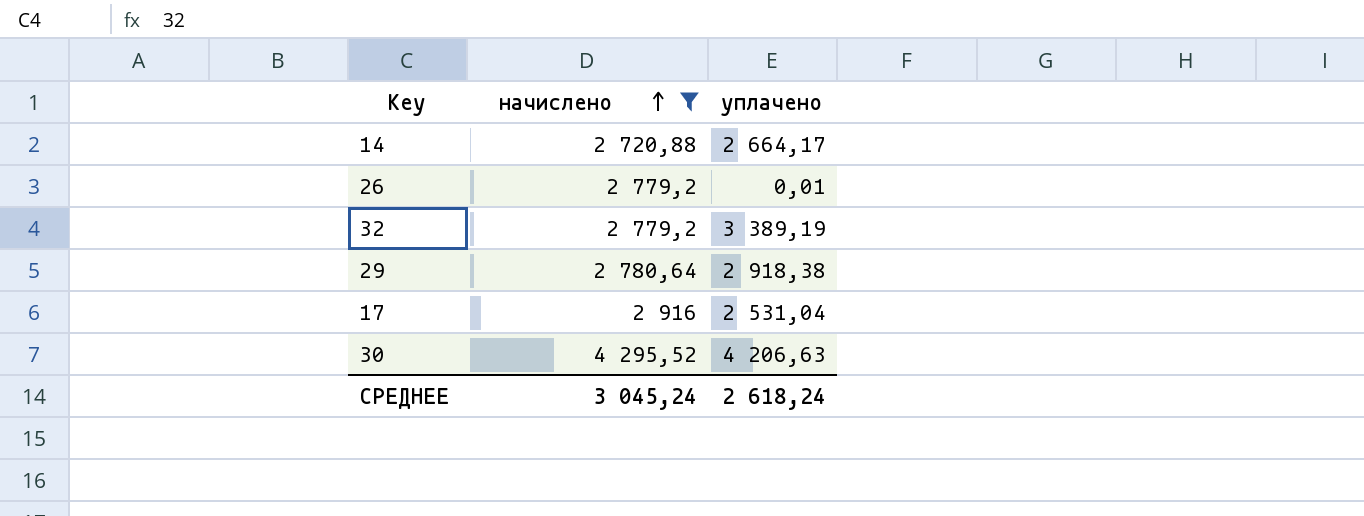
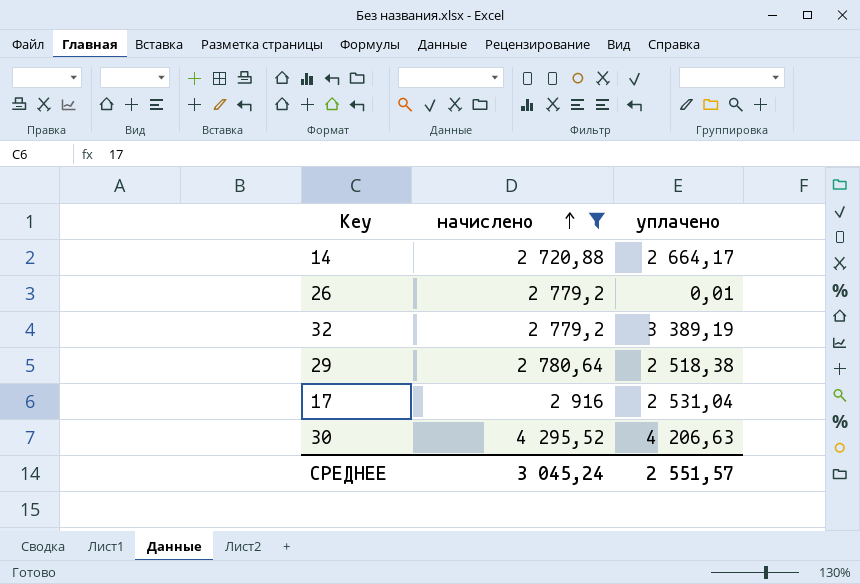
29 | уплачено: 2 918,38 -> 2 518,38
СРЕДНЕЕ | уплачено: 2 618,24 -> 2 551,57

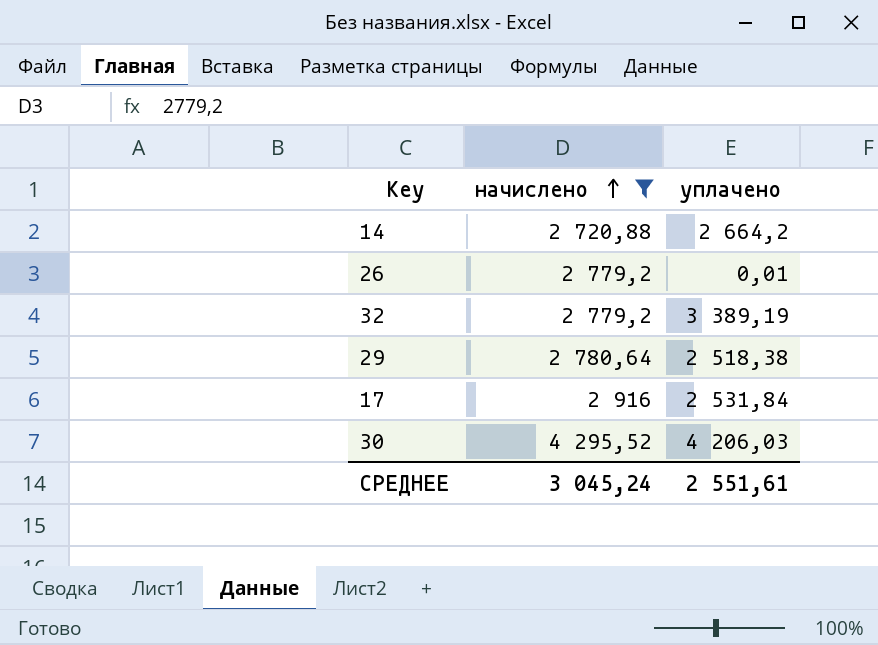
14 | уплачено: 2 664,17 -> 2 664,2
17 | уплачено: 2 531,04 -> 2 531,84
30 | уплачено: 4 206,63 -> 4 206,03
СРЕДНЕЕ | уплачено: 2 551,57 -> 2 551,61

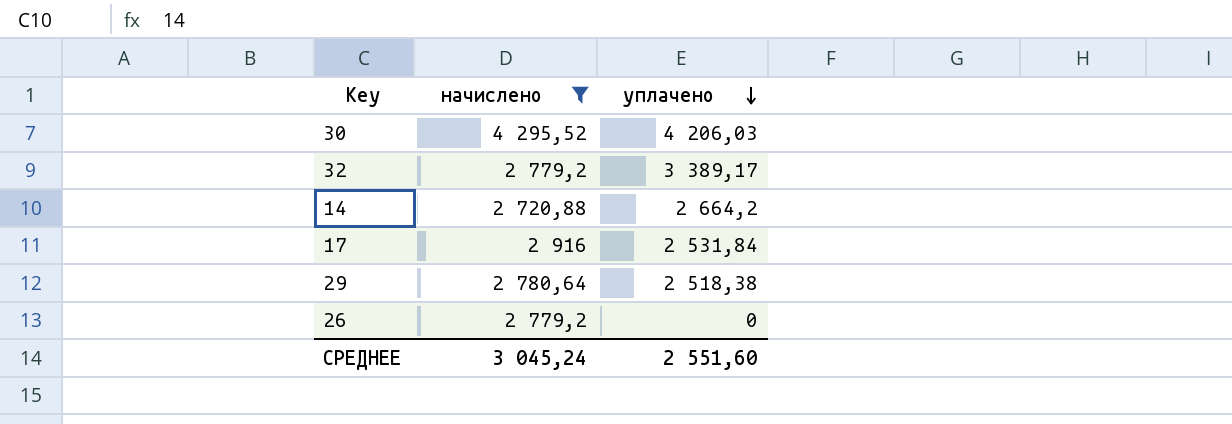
row order: начислено ascending -> уплачено descending
32 | уплачено: 3 389,19 -> 3 389,17
26 | уплачено: 0,01 -> 0
СРЕДНЕЕ | уплачено: 2 551,61 -> 2 551,60

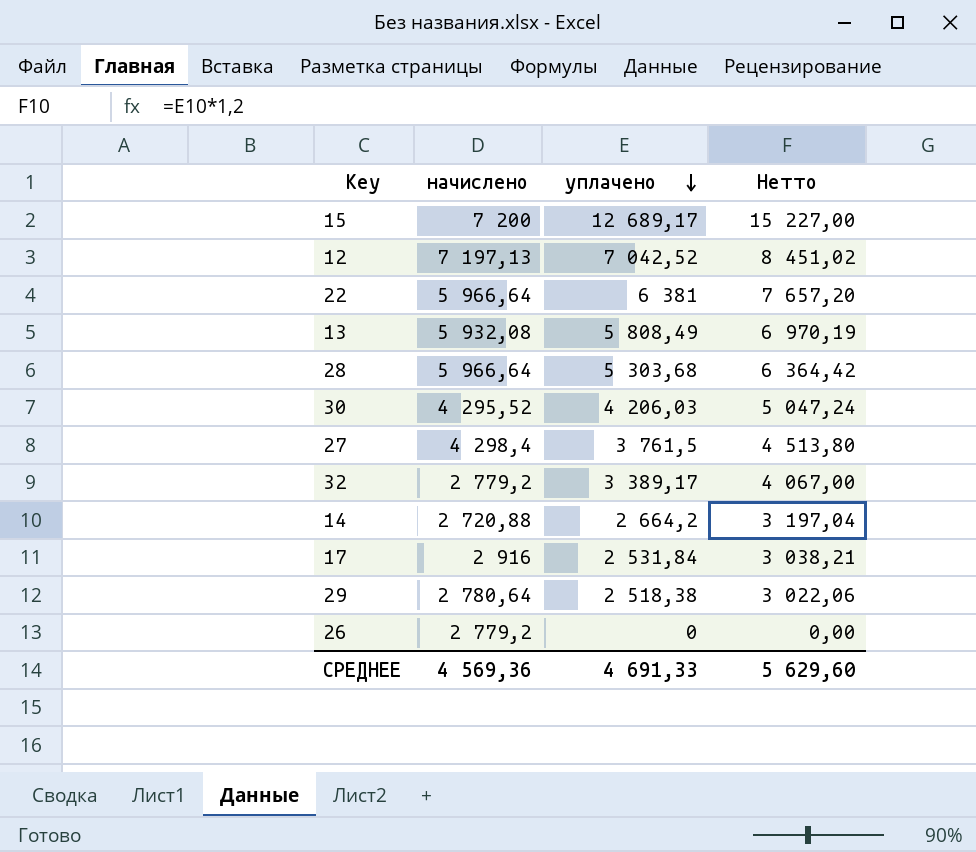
filter: начислено <= 4 295,52 -> none
column Нетто | formula: none -> [уплачено] * 1,2
СРЕДНЕЕ | начислено: 3 045,24 -> 4 569,36
СРЕДНЕЕ | уплачено: 2 551,60 -> 4 691,33

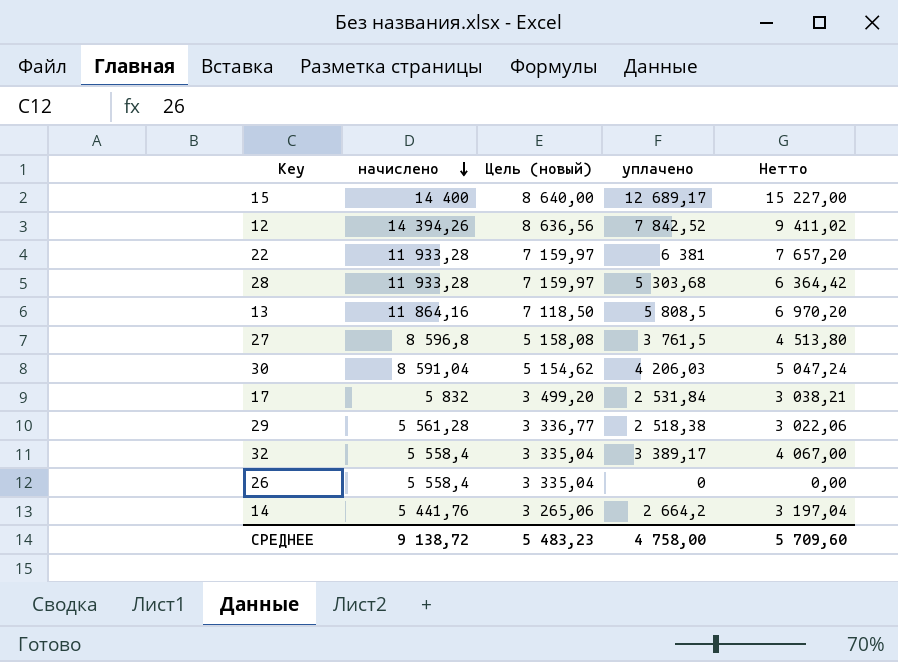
row order: уплачено descending -> начислено descending
column Цель (новый) | formula: none -> [начислено] * 0,6
15 | начислено: 7 200 -> 14 400
12 | начислено: 7 197,13 -> 14 394,26
12 | уплачено: 7 042,52 -> 7 842,52
12 | Нетто: 8 451,02 -> 9 411,02
22 | начислено: 5 966,64 -> 11 933,28
28 | начислено: 5 966,64 -> 11 933,28
13 | начислено: 5 932,08 -> 11 864,16
13 | уплачено: 5 808,49 -> 5 808,5
13 | Нетто: 6 970,19 -> 6 970,20
27 | начислено: 4 298,4 -> 8 596,8
30 | начислено: 4 295,52 -> 8 591,04
17 | начислено: 2 916 -> 5 832
29 | начислено: 2 780,64 -> 5 561,28
32 | начислено: 2 779,2 -> 5 558,4
26 | начислено: 2 779,2 -> 5 558,4
14 | начислено: 2 720,88 -> 5 441,76
СРЕДНЕЕ | начислено: 4 569,36 -> 9 138,72
СРЕДНЕЕ | уплачено: 4 691,33 -> 4 758,00
СРЕДНЕЕ | Нетто: 5 629,60 -> 5 709,60

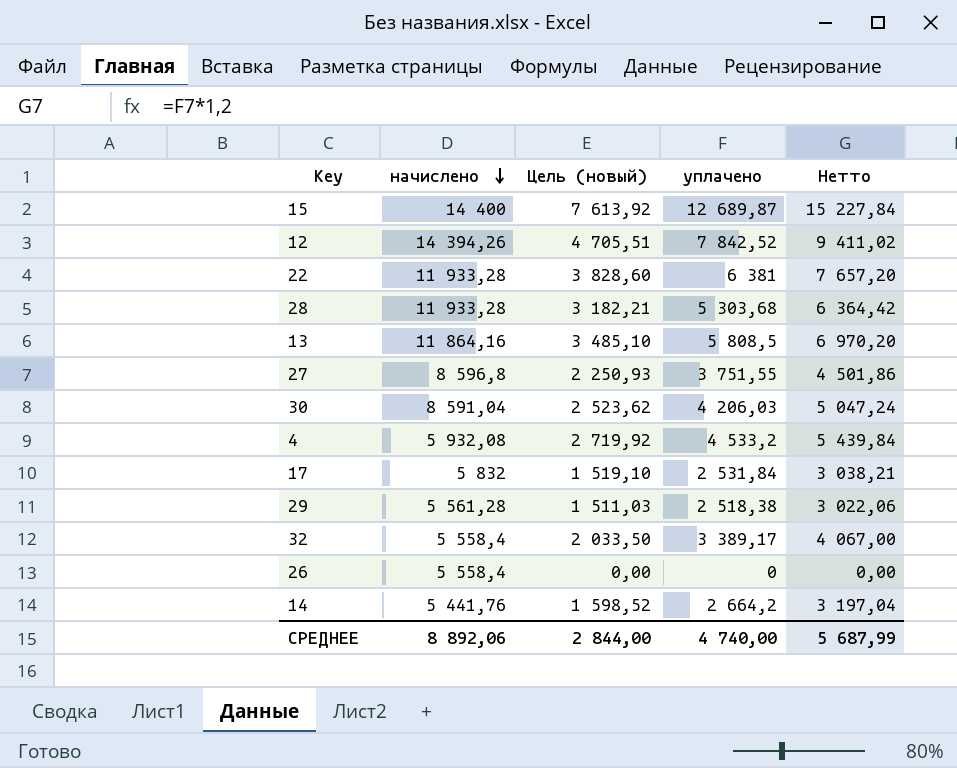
column Цель (новый) | formula: [начислено] * 0,6 -> [уплачено] * 0,6
15 | уплачено: 12 689,17 -> 12 689,87
15 | Нетто: 15 227,00 -> 15 227,84
27 | уплачено: 3 761,5 -> 3 751,55
27 | Нетто: 4 513,80 -> 4 501,86
row 4: none -> 5 932,08 | 2 719,92 | 4 533,2 | 5 439,84
СРЕДНЕЕ | начислено: 9 138,72 -> 8 892,06
СРЕДНЕЕ | Цель (новый): 5 483,23 -> 2 844,00
СРЕДНЕЕ | уплачено: 4 758,00 -> 4 740,00
СРЕДНЕЕ | Нетто: 5 709,60 -> 5 687,99

